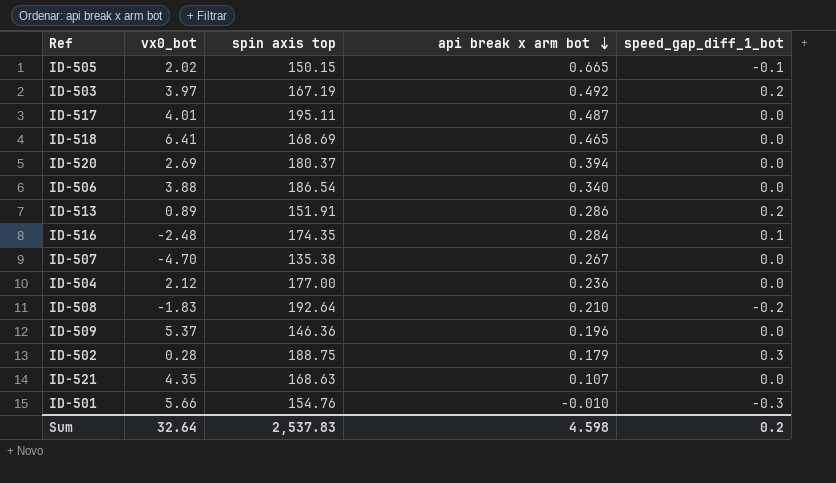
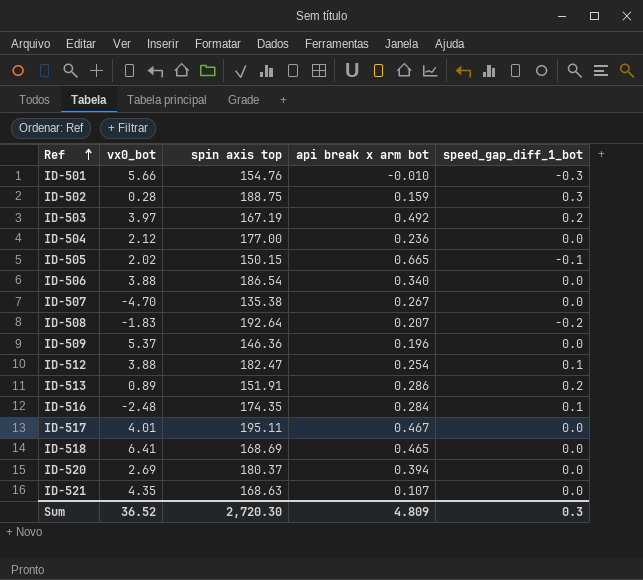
row order: api break x arm bot descending -> Ref ascending
ID-502 | api break x arm bot: 0.179 -> 0.159
ID-508 | api break x arm bot: 0.210 -> 0.207
row ID-512: none -> 3.88 | 182.47 | 0.254 | 0.1
ID-517 | api break x arm bot: 0.487 -> 0.467
Sum | vx0_bot: 32.64 -> 36.52
Sum | spin axis top: 2,537.83 -> 2,720.30
Sum | api break x arm bot: 4.598 -> 4.809
Sum | speed_gap_diff_1_bot: 0.2 -> 0.3

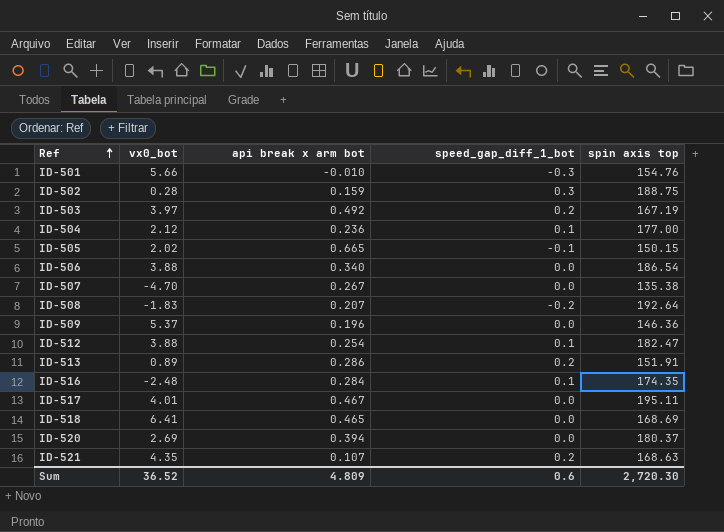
column spin axis top | position: 3 -> 5
ID-504 | speed_gap_diff_1_bot: 0.0 -> 0.1
ID-521 | speed_gap_diff_1_bot: 0.0 -> 0.2
Sum | speed_gap_diff_1_bot: 0.3 -> 0.6

